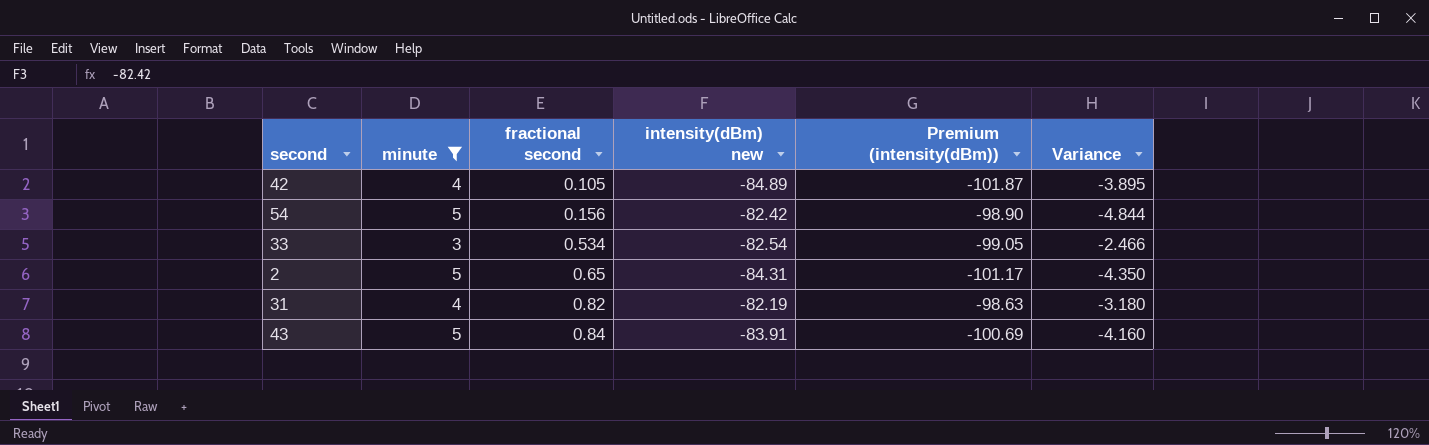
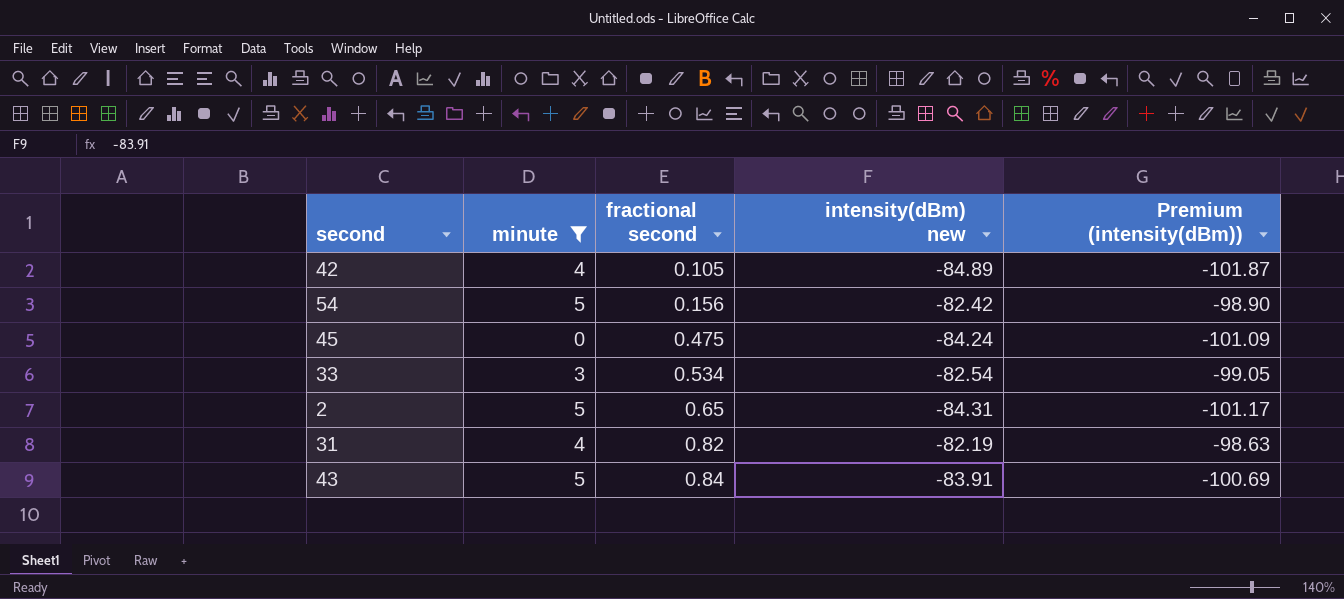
column Variance | formula: [fractional second] - [minute] -> none
row 45: none -> 0 | 0.475 | -84.24 | -101.09

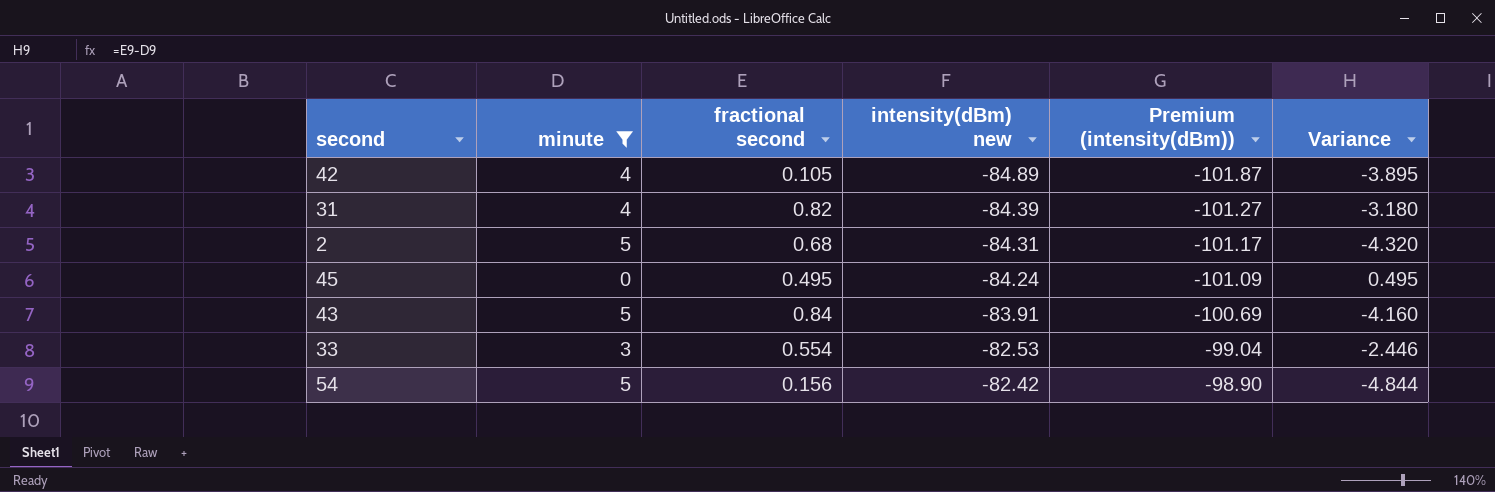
row order: fractional second ascending -> intensity(dBm) new ascending
column Variance | formula: none -> [fractional second] - [minute]
31 | intensity(dBm) new: -82.19 -> -84.39
31 | Premium (intensity(dBm)): -98.63 -> -101.27
2 | fractional second: 0.65 -> 0.68
45 | fractional second: 0.475 -> 0.495
33 | fractional second: 0.534 -> 0.554
33 | intensity(dBm) new: -82.54 -> -82.53
33 | Premium (intensity(dBm)): -99.05 -> -99.04

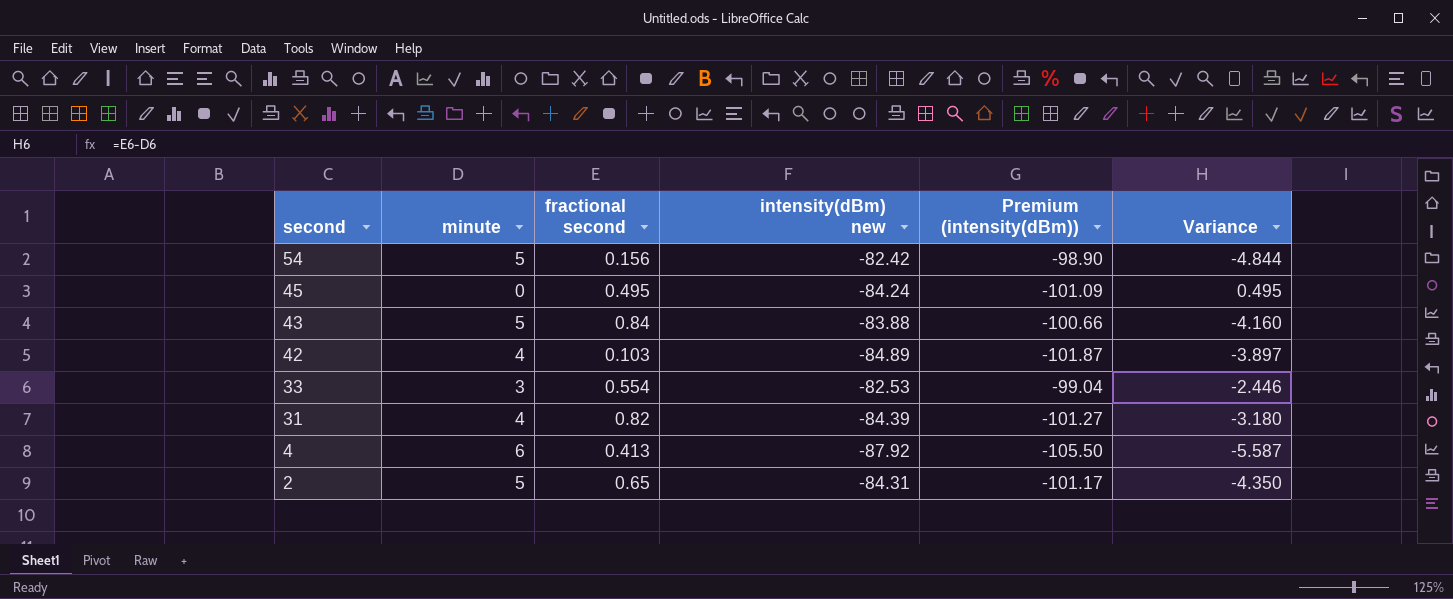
filter: minute != 6 -> none
row order: intensity(dBm) new ascending -> second descending
43 | intensity(dBm) new: -83.91 -> -83.88
43 | Premium (intensity(dBm)): -100.69 -> -100.66
42 | fractional second: 0.105 -> 0.103
42 | Variance: -3.895 -> -3.897
2 | fractional second: 0.68 -> 0.65
2 | Variance: -4.320 -> -4.350

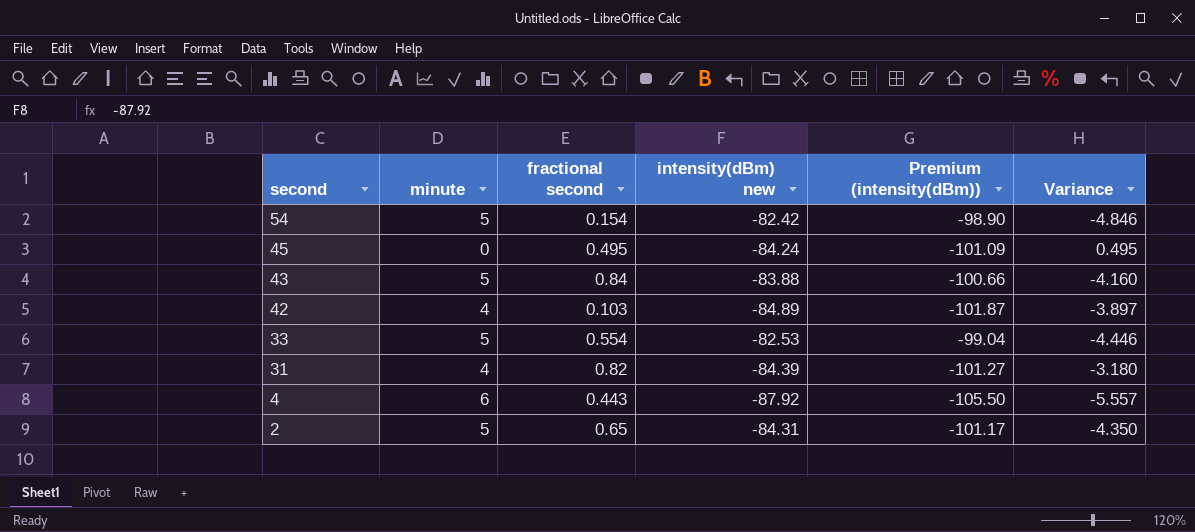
54 | fractional second: 0.156 -> 0.154
54 | Variance: -4.844 -> -4.846
33 | minute: 3 -> 5
33 | Variance: -2.446 -> -4.446
4 | fractional second: 0.413 -> 0.443
4 | Variance: -5.587 -> -5.557

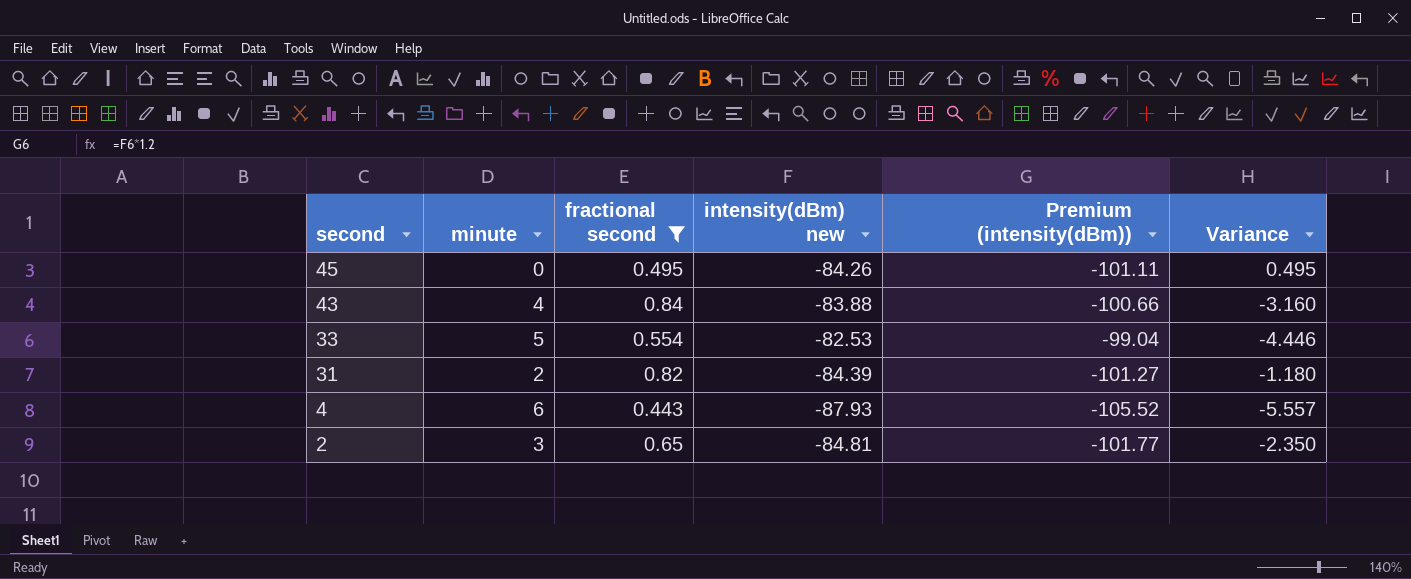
filter: none -> fractional second >= 0.443
45 | intensity(dBm) new: -84.24 -> -84.26
45 | Premium (intensity(dBm)): -101.09 -> -101.11
43 | minute: 5 -> 4
43 | Variance: -4.160 -> -3.160
31 | minute: 4 -> 2
31 | Variance: -3.180 -> -1.180
4 | intensity(dBm) new: -87.92 -> -87.93
4 | Premium (intensity(dBm)): -105.50 -> -105.52
2 | minute: 5 -> 3
2 | intensity(dBm) new: -84.31 -> -84.81
2 | Premium (intensity(dBm)): -101.17 -> -101.77
2 | Variance: -4.350 -> -2.350

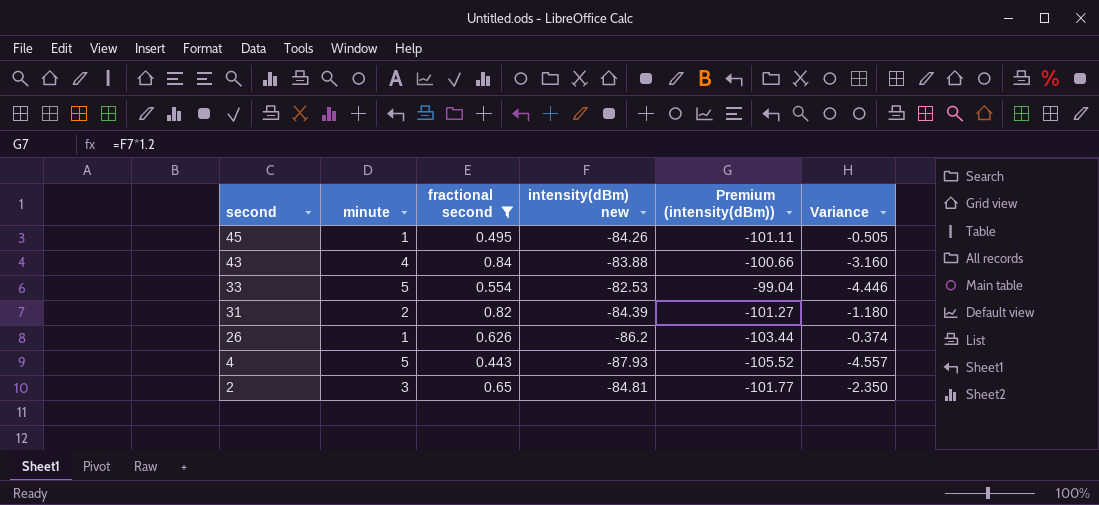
45 | minute: 0 -> 1
45 | Variance: 0.495 -> -0.505
row 26: none -> 1 | 0.626 | -86.2 | -103.44 | -0.374
4 | minute: 6 -> 5
4 | Variance: -5.557 -> -4.557

